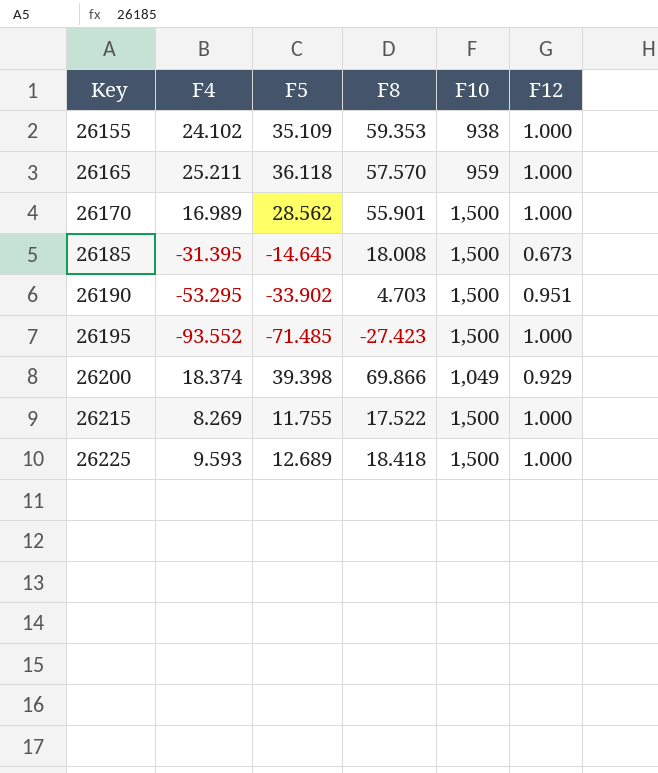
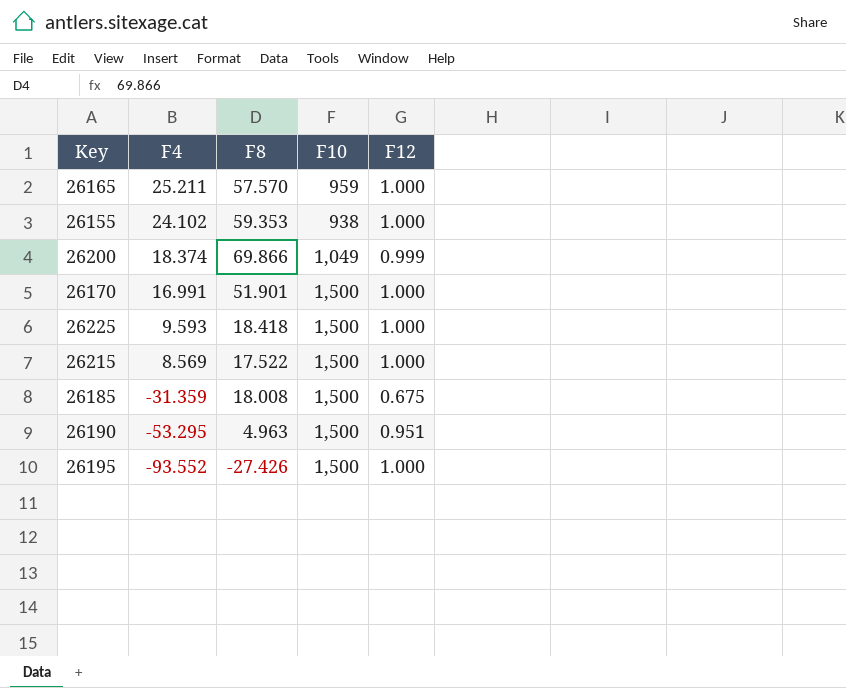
row order: Key ascending -> F4 descending
column F5 | position: 3 -> none
26200 | F12: 0.929 -> 0.999
26170 | F4: 16.989 -> 16.991
26170 | F8: 55.901 -> 51.901
26215 | F4: 8.269 -> 8.569
26185 | F4: -31.395 -> -31.359
26185 | F12: 0.673 -> 0.675
26190 | F8: 4.703 -> 4.963
26195 | F8: -27.423 -> -27.426

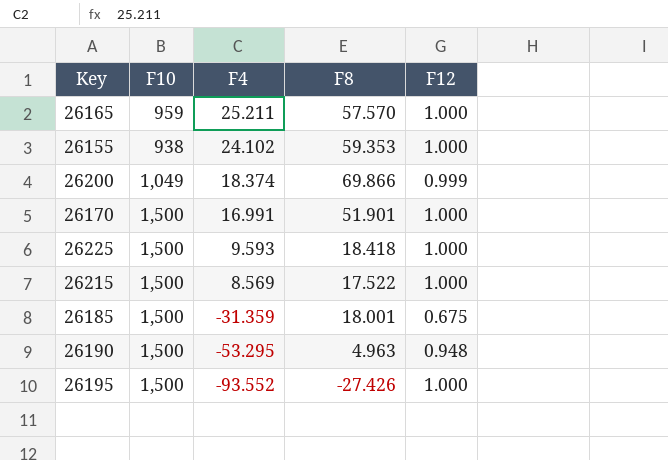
column F10 | position: 4 -> 2
26185 | F8: 18.008 -> 18.001
26190 | F12: 0.951 -> 0.948

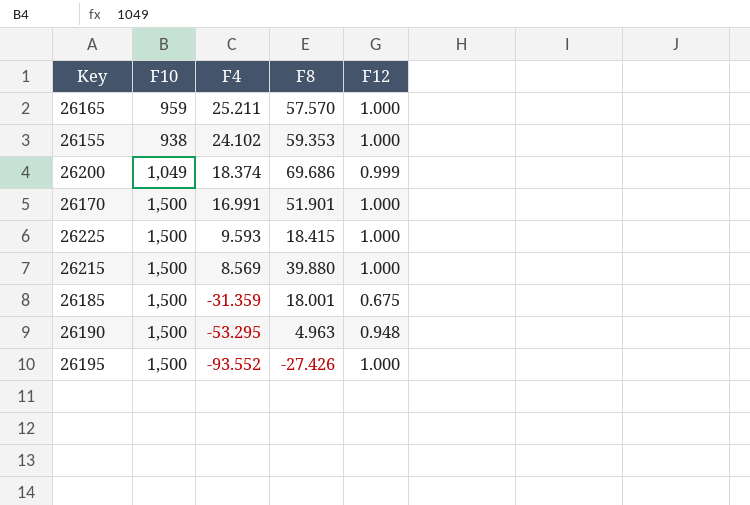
26200 | F8: 69.866 -> 69.686
26225 | F8: 18.418 -> 18.415
26215 | F8: 17.522 -> 39.880

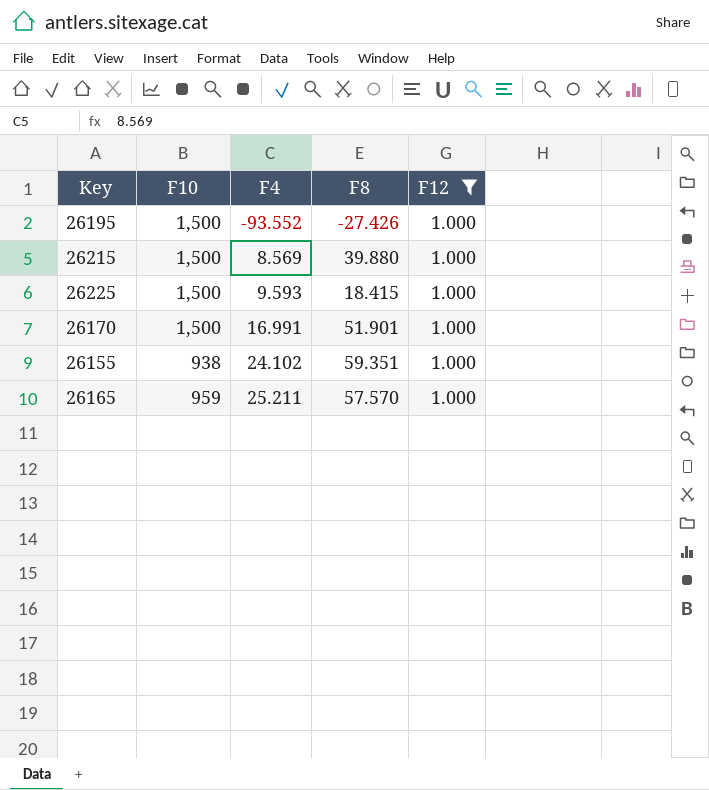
filter: none -> F12 = 1.000
row order: F4 descending -> F4 ascending
26155 | F8: 59.353 -> 59.351

